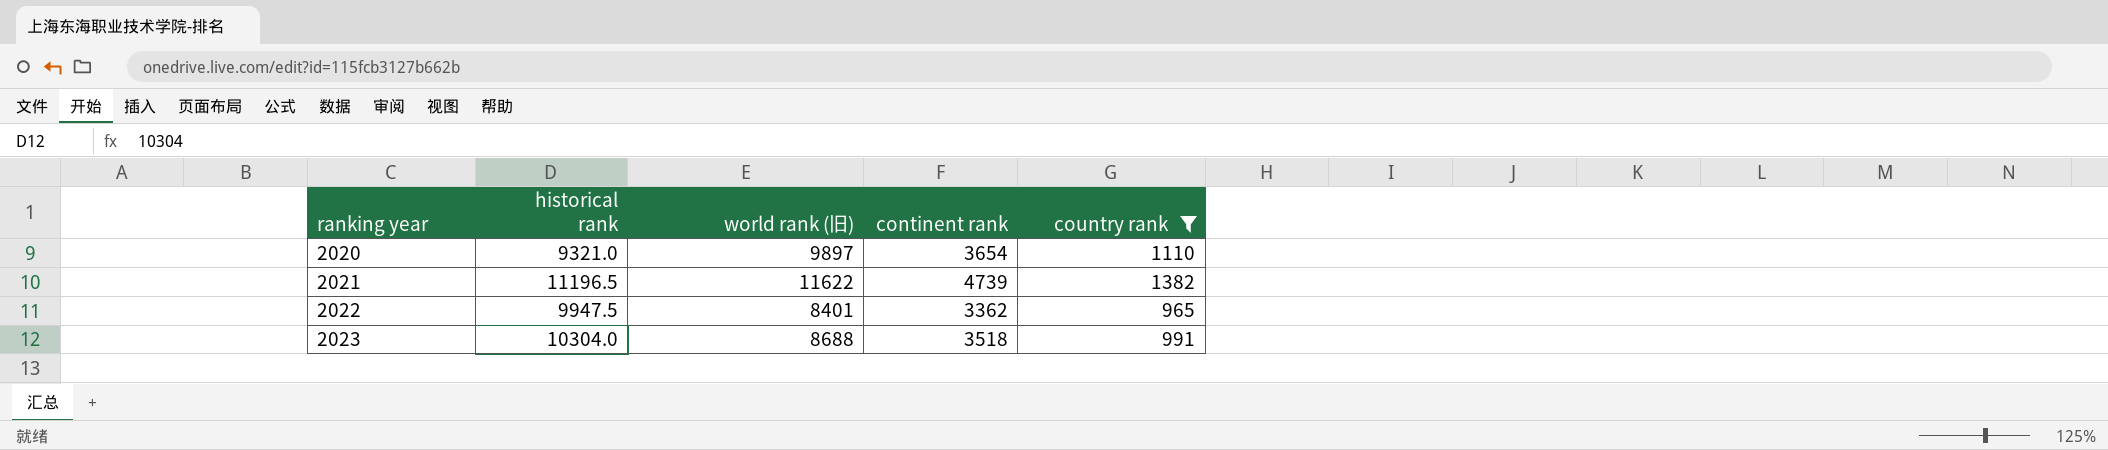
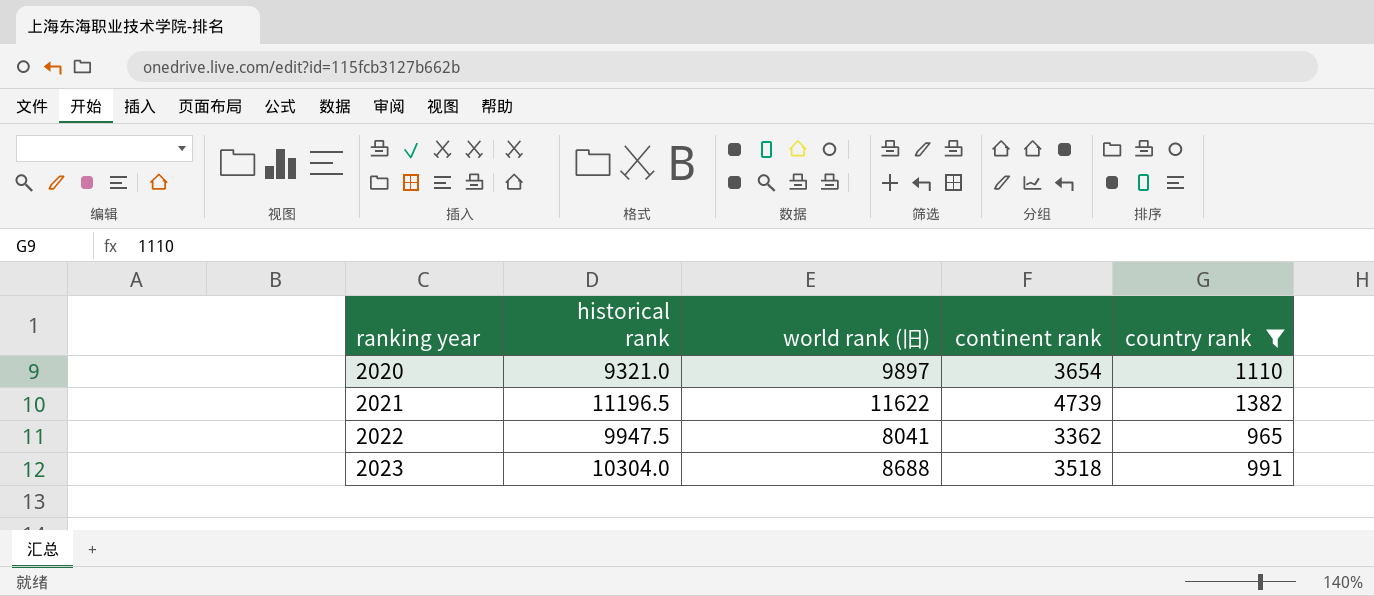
2022 | world rank (旧): 8401 -> 8041

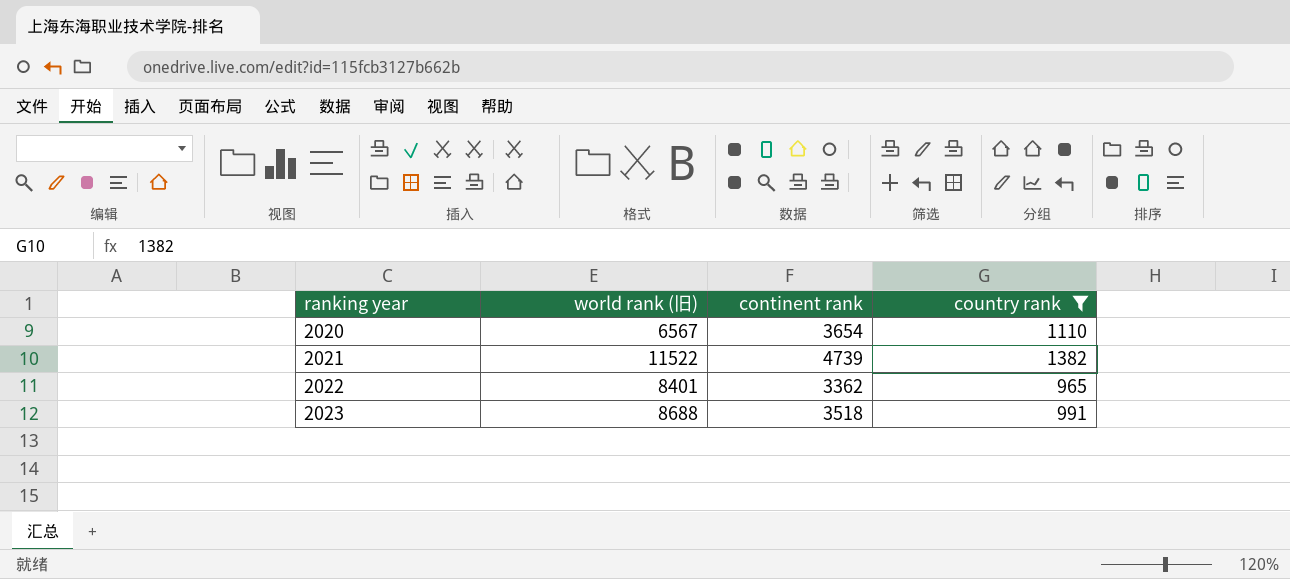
column historical rank | position: 2 -> none
2020 | world rank (旧): 9897 -> 6567
2021 | world rank (旧): 11622 -> 11522
2022 | world rank (旧): 8041 -> 8401

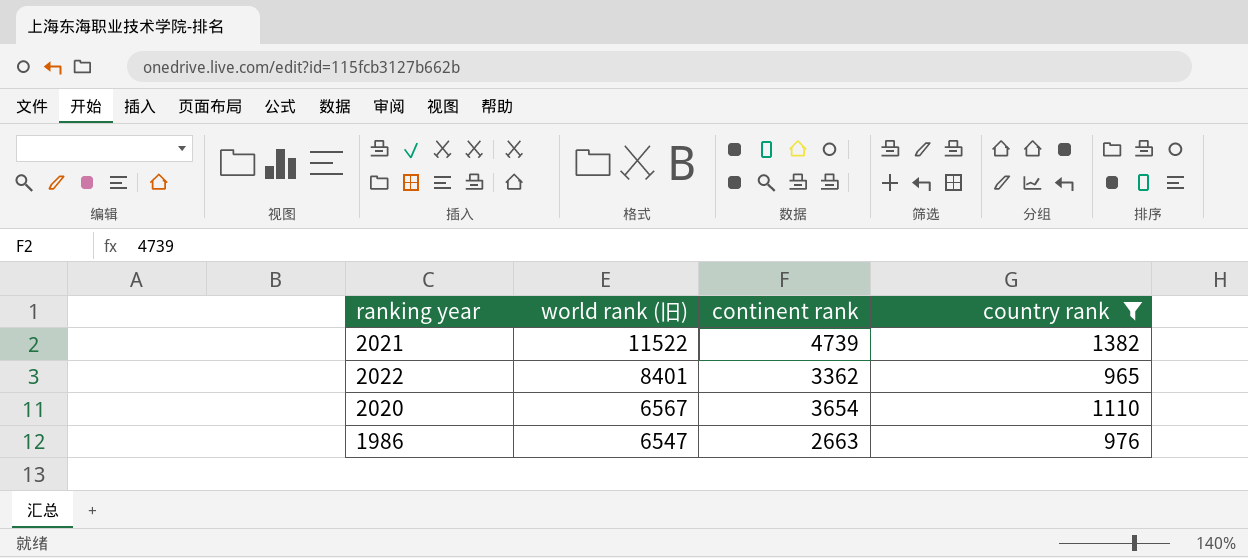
row order: ranking year ascending -> world rank (旧) descending
row 2023: 8688 | 3518 | 991 -> none
row 1986: none -> 6547 | 2663 | 976

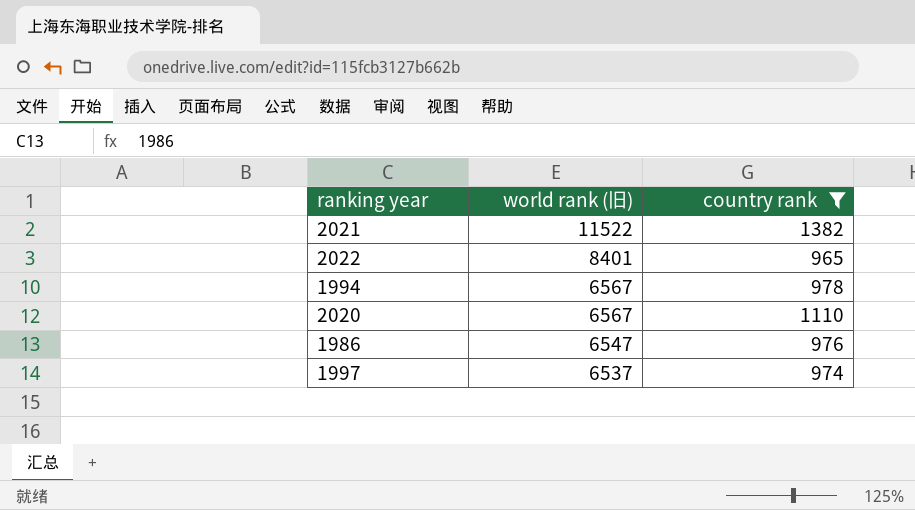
column continent rank | position: 3 -> none
row 1994: none -> 6567 | 978
row 1997: none -> 6537 | 974

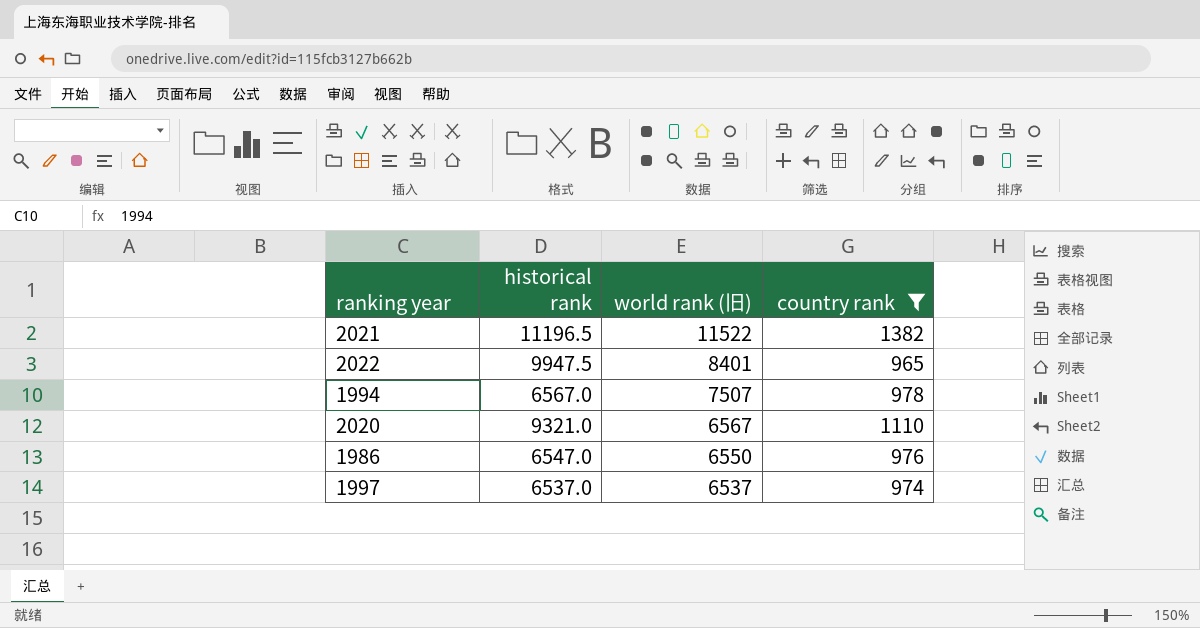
column historical rank | position: none -> 2
1994 | world rank (旧): 6567 -> 7507
1986 | world rank (旧): 6547 -> 6550

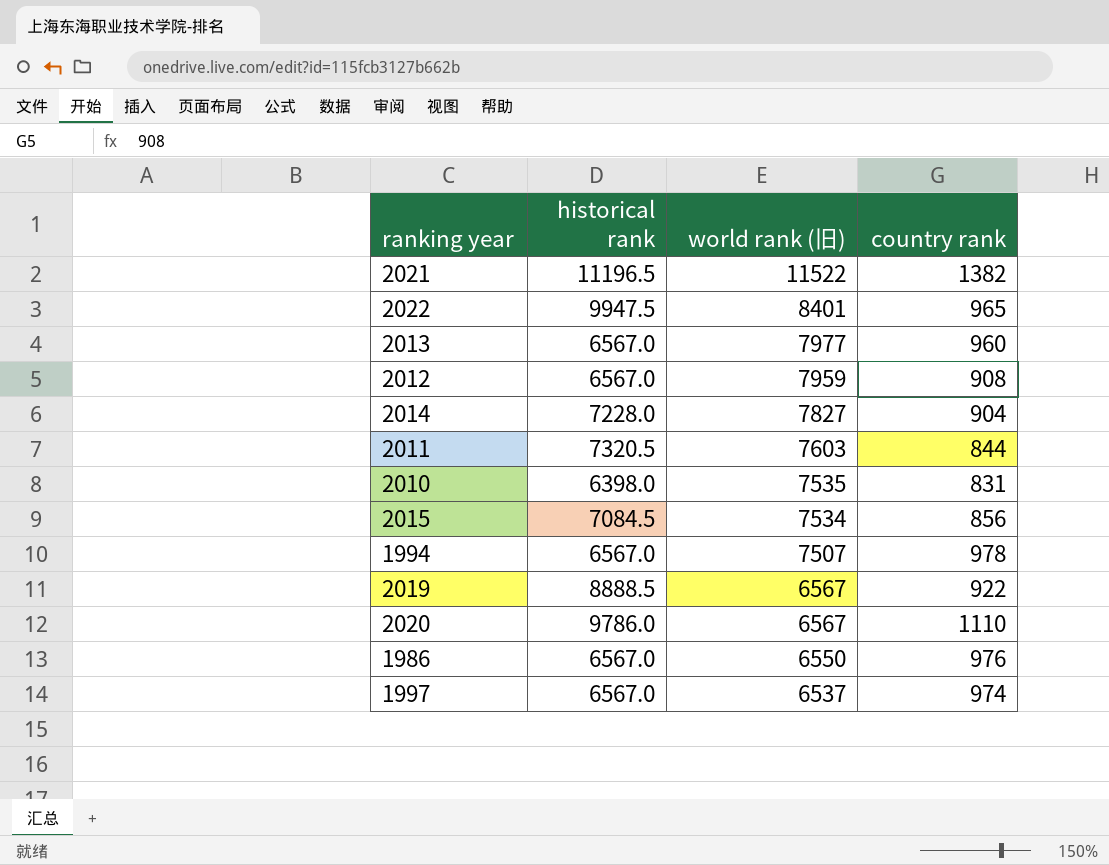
filter: country rank >= 965 -> none
2020 | historical rank: 9321.0 -> 9786.0
1986 | historical rank: 6547.0 -> 6567.0
1997 | historical rank: 6537.0 -> 6567.0

